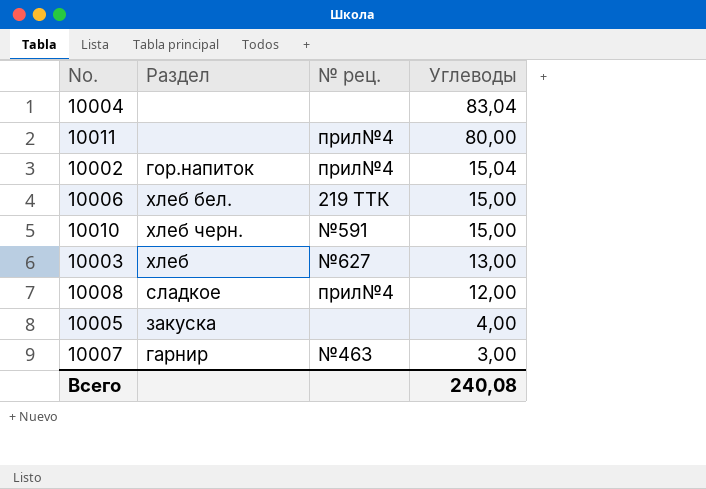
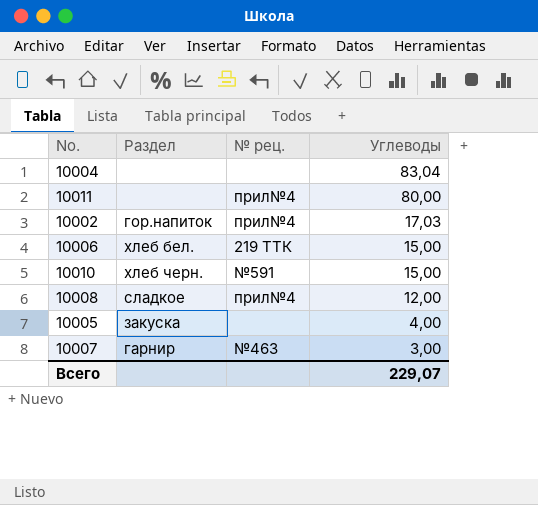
row 10003: хлеб | №627 | 13,00 -> none
10002 | Углеводы: 15,04 -> 17,03
Всего | Углеводы: 240,08 -> 229,07

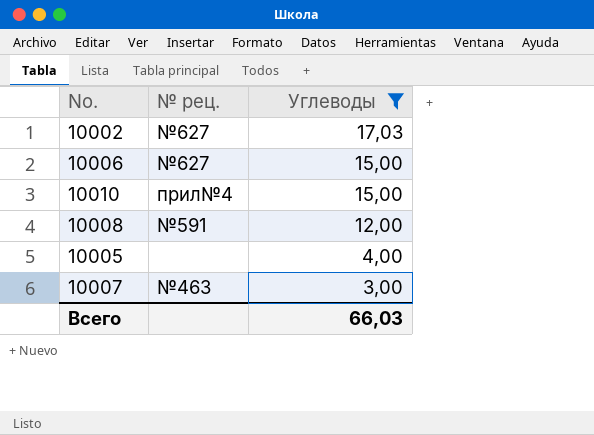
filter: none -> Углеводы <= 17,03
column Раздел | position: 2 -> none
10002 | № рец.: прил№4 -> №627
10006 | № рец.: 219 ТТК -> №627
10010 | № рец.: №591 -> прил№4
10008 | № рец.: прил№4 -> №591
Всего | Углеводы: 229,07 -> 66,03

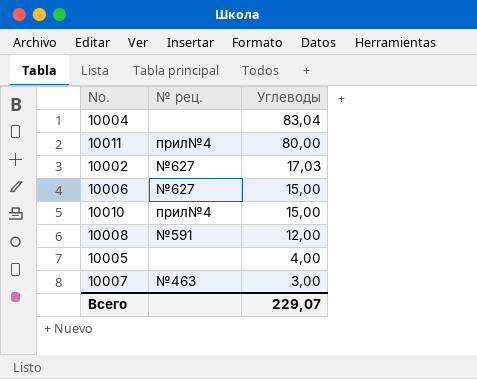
filter: Углеводы <= 17,03 -> none
Всего | Углеводы: 66,03 -> 229,07

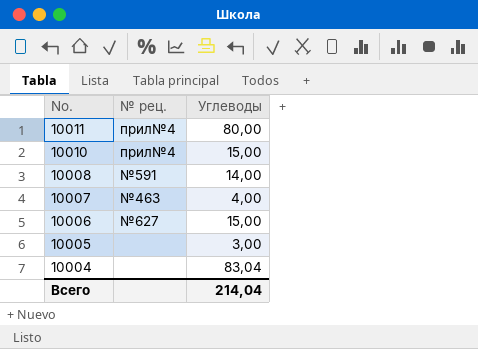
row order: Углеводы descending -> No. descending
row 10002: №627 | 17,03 -> none
10008 | Углеводы: 12,00 -> 14,00
10007 | Углеводы: 3,00 -> 4,00
10005 | Углеводы: 4,00 -> 3,00
Всего | Углеводы: 229,07 -> 214,04

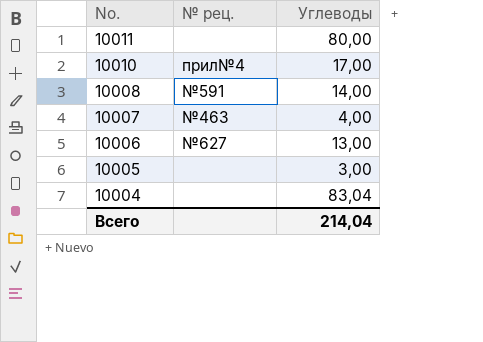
10011 | № рец.: прил№4 -> none
10010 | Углеводы: 15,00 -> 17,00
10006 | Углеводы: 15,00 -> 13,00

